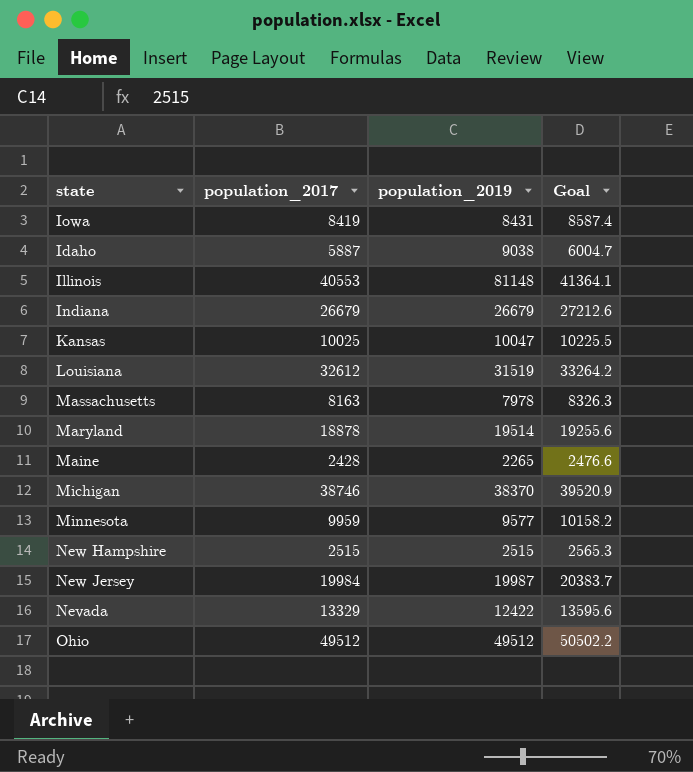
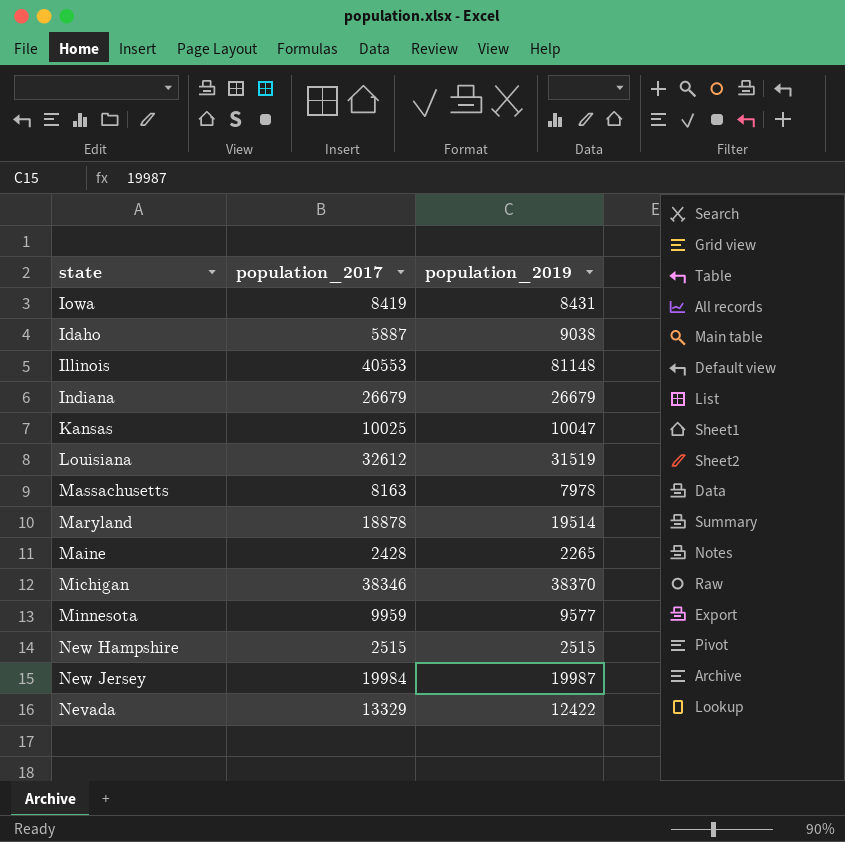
column Goal | formula: [population_2017] * 1.02 -> none
row Ohio: 49512 | 49512 | 50502.2 -> none
Michigan | population_2017: 38746 -> 38346

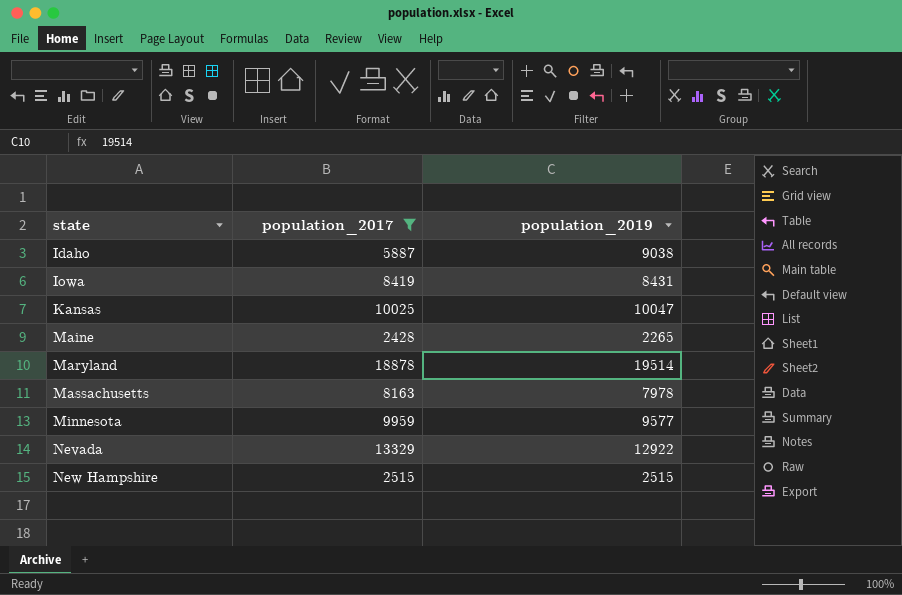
filter: none -> population_2017 <= 18878
row order: none -> state ascending
Nevada | population_2019: 12422 -> 12922

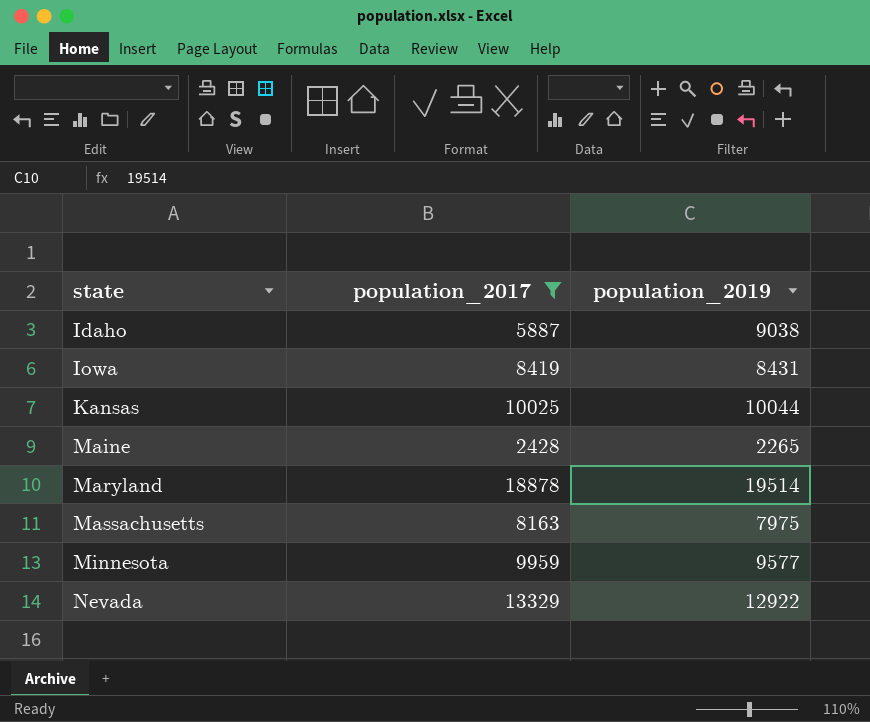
row New Hampshire: 2515 | 2515 -> none
Kansas | population_2019: 10047 -> 10044
Massachusetts | population_2019: 7978 -> 7975

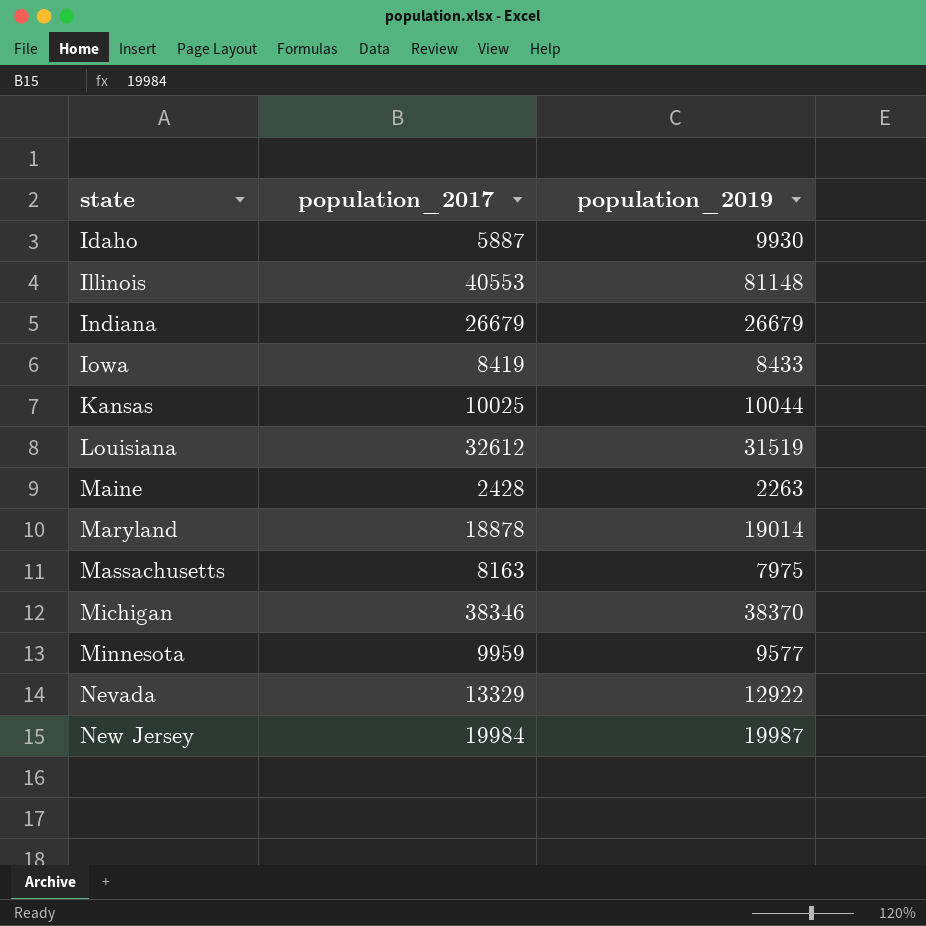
filter: population_2017 <= 18878 -> none
Idaho | population_2019: 9038 -> 9930
Iowa | population_2019: 8431 -> 8433
Maine | population_2019: 2265 -> 2263
Maryland | population_2019: 19514 -> 19014

